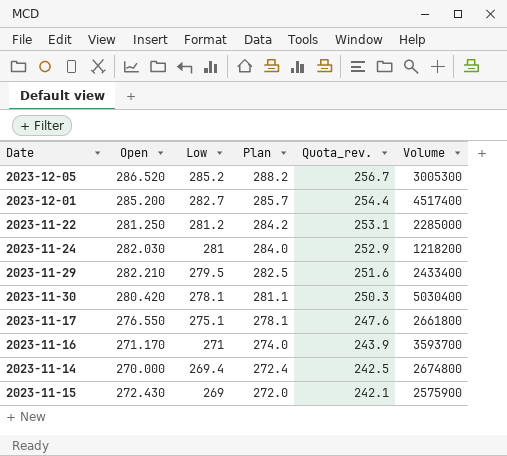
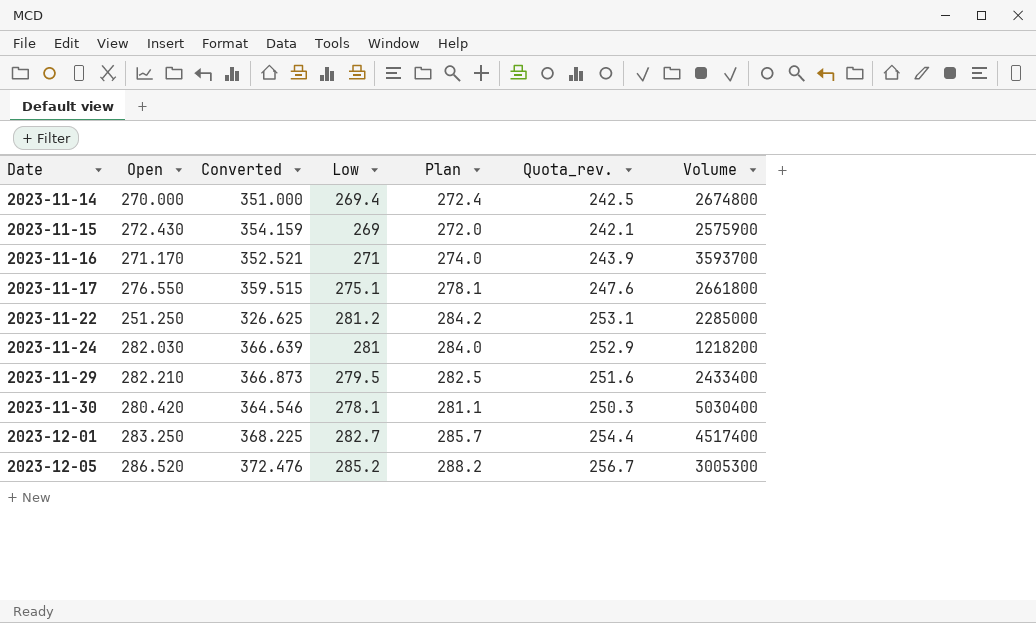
row order: Low descending -> Date ascending
column Converted | formula: none -> [Open] * 1.3
2023-11-22 | Open: 281.250 -> 251.250
2023-12-01 | Open: 285.200 -> 283.250

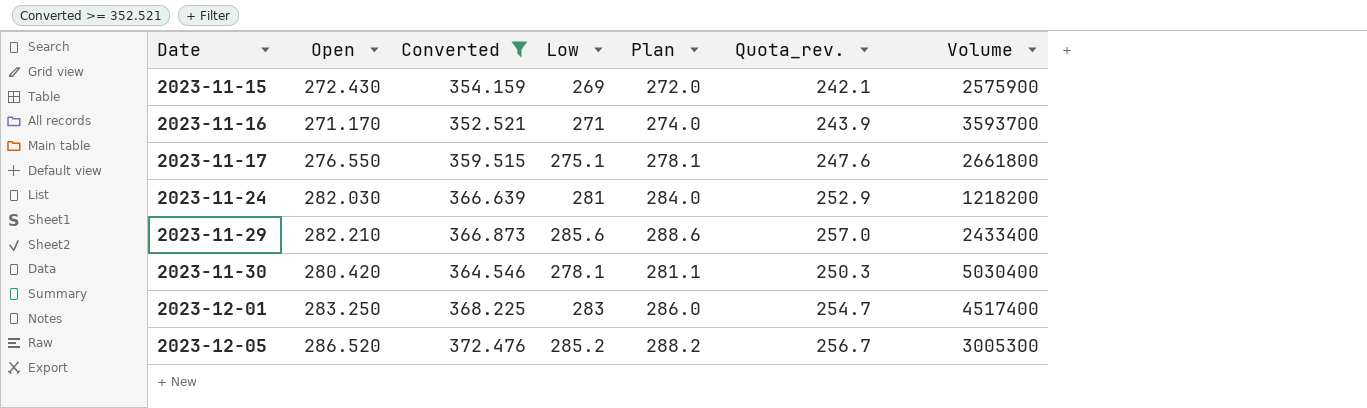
filter: none -> Converted >= 352.521
2023-11-29 | Low: 279.5 -> 285.6
2023-11-29 | Plan: 282.5 -> 288.6
2023-11-29 | Quota_rev.: 251.6 -> 257.0
2023-12-01 | Low: 282.7 -> 283
2023-12-01 | Plan: 285.7 -> 286.0
2023-12-01 | Quota_rev.: 254.4 -> 254.7

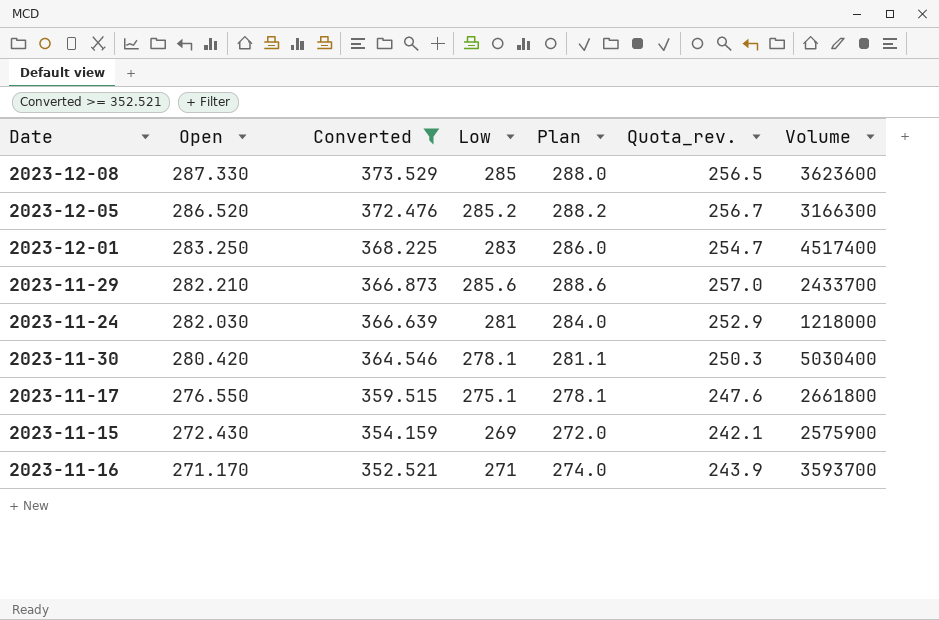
row order: Date ascending -> Open descending
row 2023-12-08: none -> 287.330 | 373.529 | 285 | 288.0 | 256.5 | 3623600
2023-12-05 | Volume: 3005300 -> 3166300
2023-11-29 | Volume: 2433400 -> 2433700
2023-11-24 | Volume: 1218200 -> 1218000

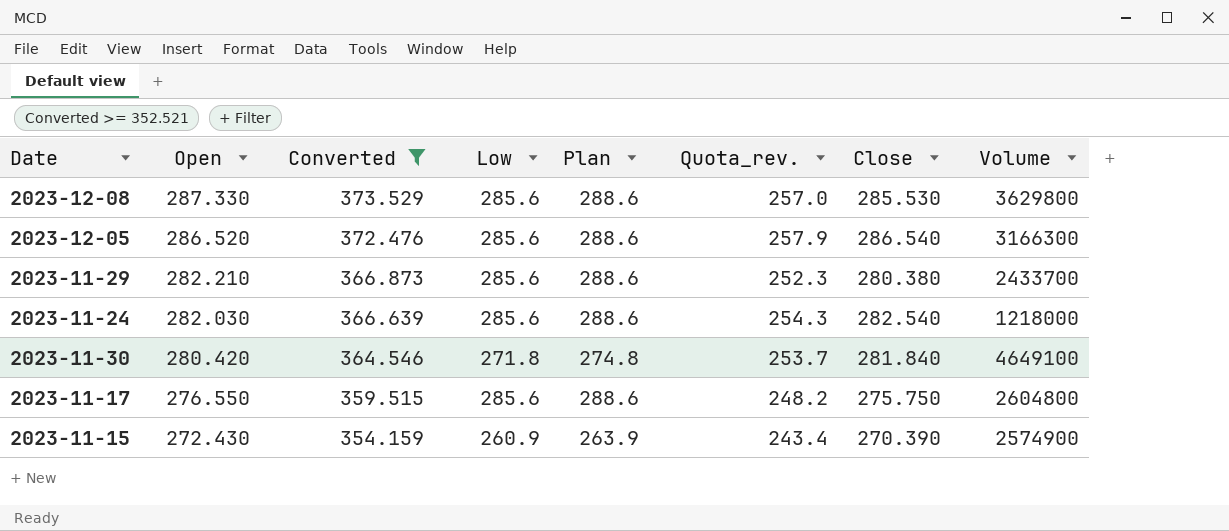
column Quota_rev. | formula: [Low] * 0.9 -> [Close] * 0.9
column Close | position: none -> 7
row 2023-12-01: 283.250 | 368.225 | 283 | 286.0 | 254.7 | 4517400 -> none
row 2023-11-16: 271.170 | 352.521 | 271 | 274.0 | 243.9 | 3593700 -> none
2023-12-08 | Low: 285 -> 285.6
2023-12-08 | Plan: 288.0 -> 288.6
2023-12-08 | Volume: 3623600 -> 3629800
2023-12-05 | Low: 285.2 -> 285.6
2023-12-05 | Plan: 288.2 -> 288.6
2023-11-24 | Low: 281 -> 285.6
2023-11-24 | Plan: 284.0 -> 288.6
2023-11-30 | Low: 278.1 -> 271.8
2023-11-30 | Plan: 281.1 -> 274.8
2023-11-30 | Volume: 5030400 -> 4649100
2023-11-17 | Low: 275.1 -> 285.6
2023-11-17 | Plan: 278.1 -> 288.6
2023-11-17 | Volume: 2661800 -> 2604800
2023-11-15 | Low: 269 -> 260.9
2023-11-15 | Plan: 272.0 -> 263.9
2023-11-15 | Volume: 2575900 -> 2574900

